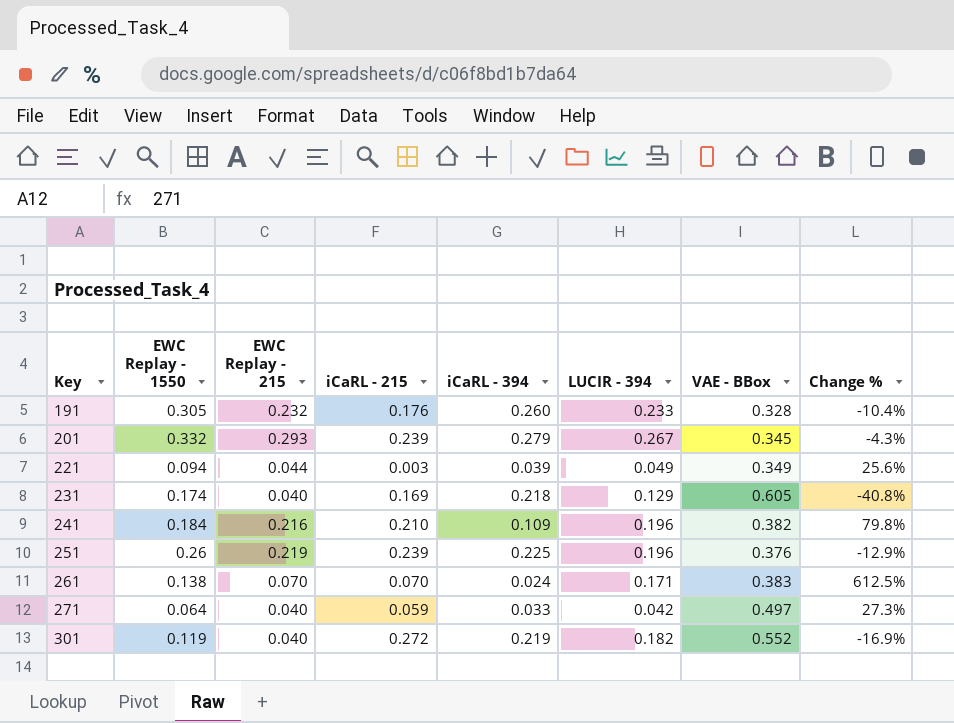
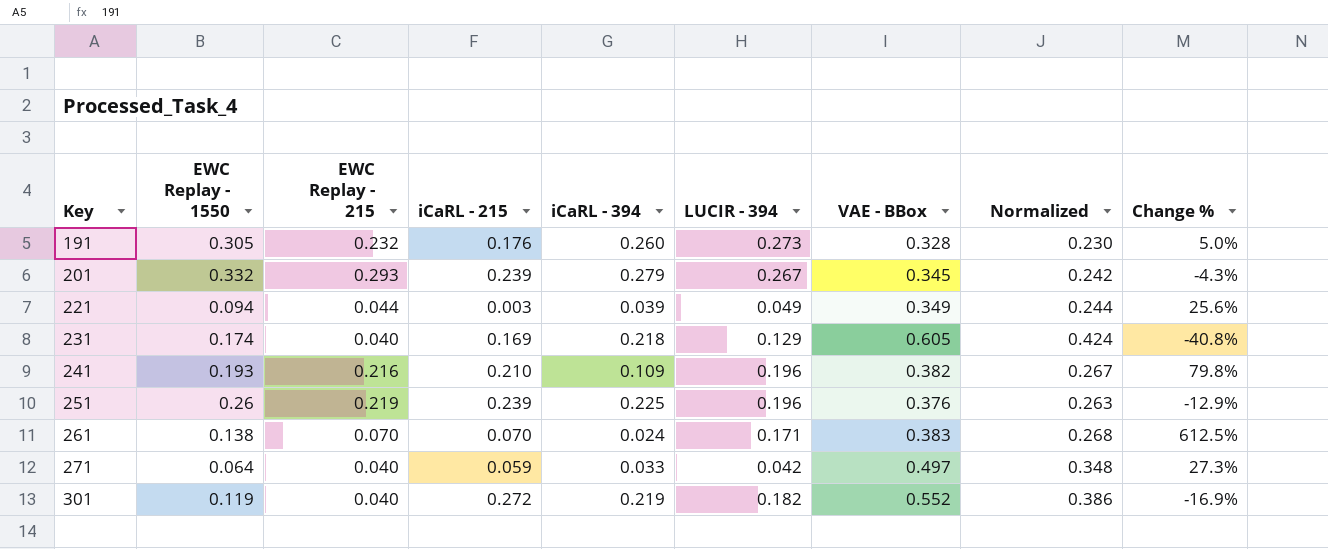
column Normalized | formula: none -> [VAE - BBox] * 0.7
191 | LUCIR - 394: 0.233 -> 0.273
191 | Change %: -10.4% -> 5.0%
241 | EWC Replay - 1550: 0.184 -> 0.193

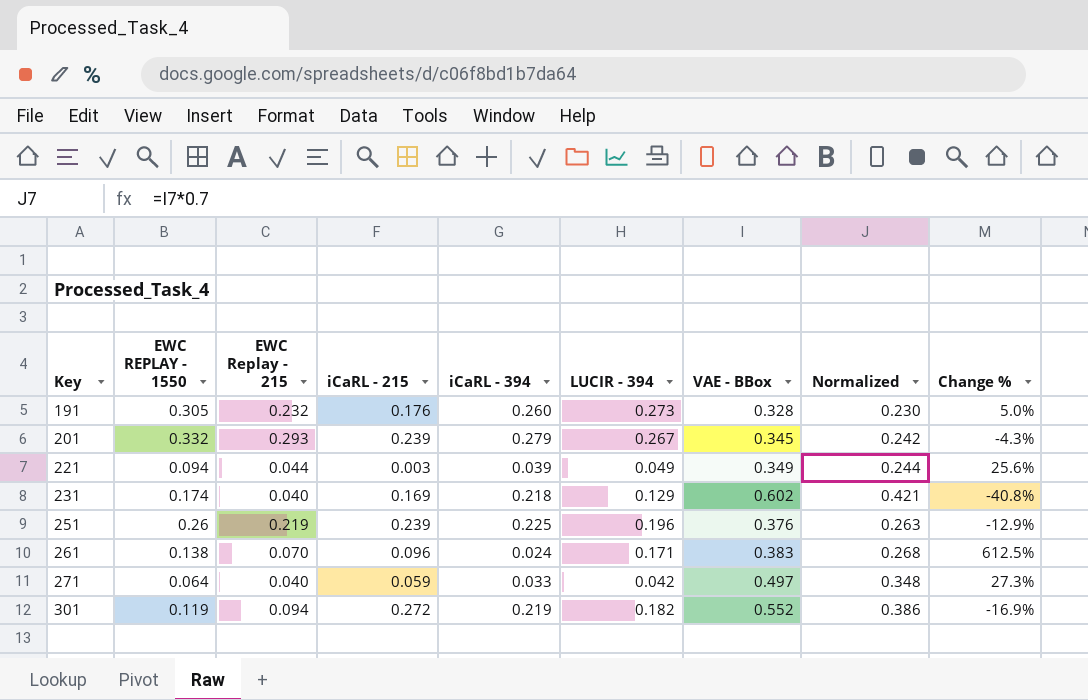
column name: EWC Replay - 1550 -> EWC REPLAY - 1550
row 241: 0.193 | 0.216 | 0.210 | 0.109 | 0.196 | 0.382 | 0.267 | 79.8% -> none
231 | VAE - BBox: 0.605 -> 0.602
231 | Normalized: 0.424 -> 0.421
261 | iCaRL - 215: 0.070 -> 0.096
301 | EWC Replay - 215: 0.040 -> 0.094

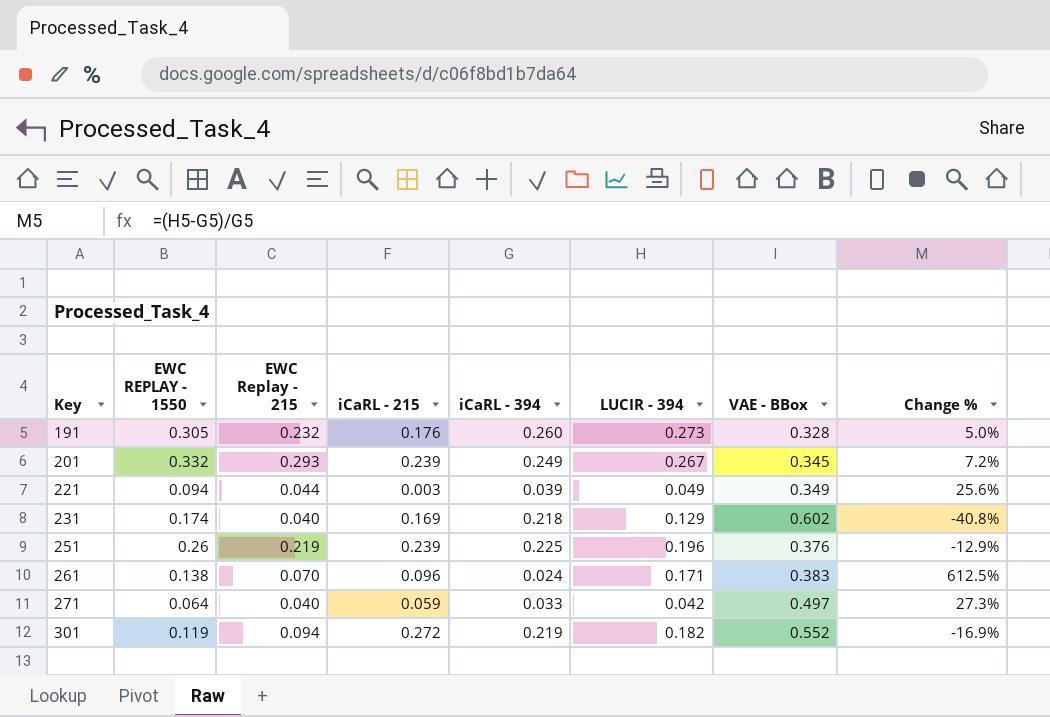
column Normalized | formula: [VAE - BBox] * 0.7 -> none
201 | iCaRL - 394: 0.279 -> 0.249
201 | Change %: -4.3% -> 7.2%

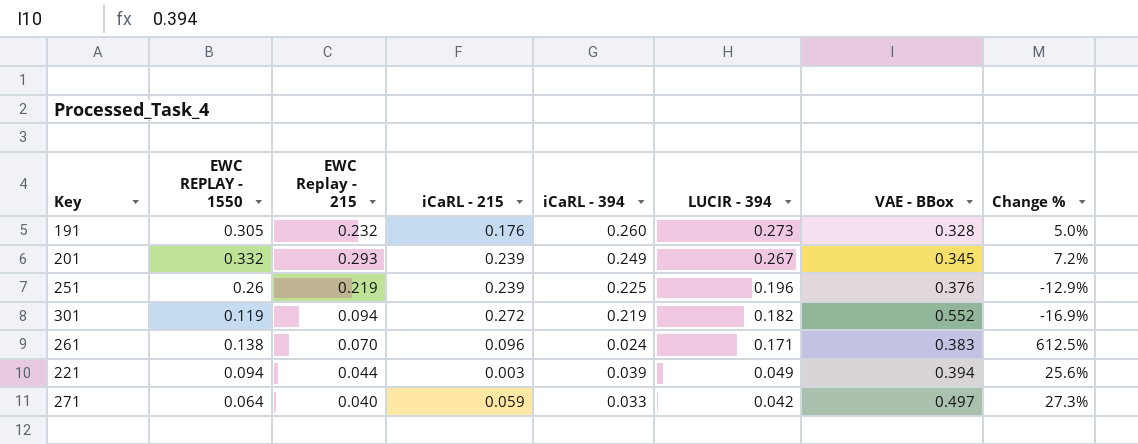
row order: Key ascending -> LUCIR - 394 descending
row 231: 0.174 | 0.040 | 0.169 | 0.218 | 0.129 | 0.602 | -40.8% -> none
221 | VAE - BBox: 0.349 -> 0.394

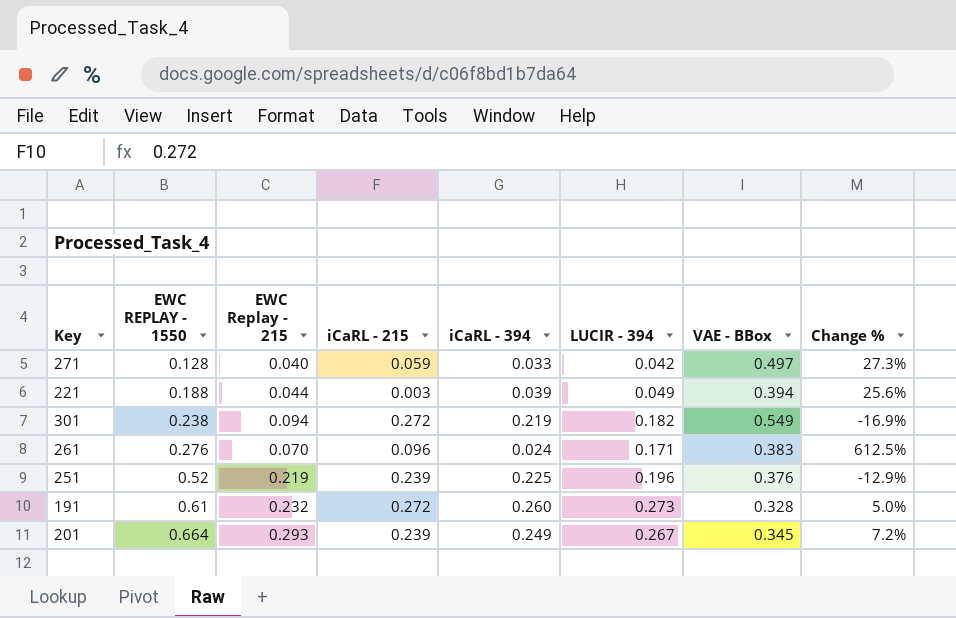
row order: LUCIR - 394 descending -> EWC REPLAY - 1550 ascending
271 | EWC REPLAY - 1550: 0.064 -> 0.128
221 | EWC REPLAY - 1550: 0.094 -> 0.188
301 | EWC REPLAY - 1550: 0.119 -> 0.238
301 | VAE - BBox: 0.552 -> 0.549
261 | EWC REPLAY - 1550: 0.138 -> 0.276
251 | EWC REPLAY - 1550: 0.26 -> 0.52
191 | EWC REPLAY - 1550: 0.305 -> 0.61
191 | iCaRL - 215: 0.176 -> 0.272
201 | EWC REPLAY - 1550: 0.332 -> 0.664

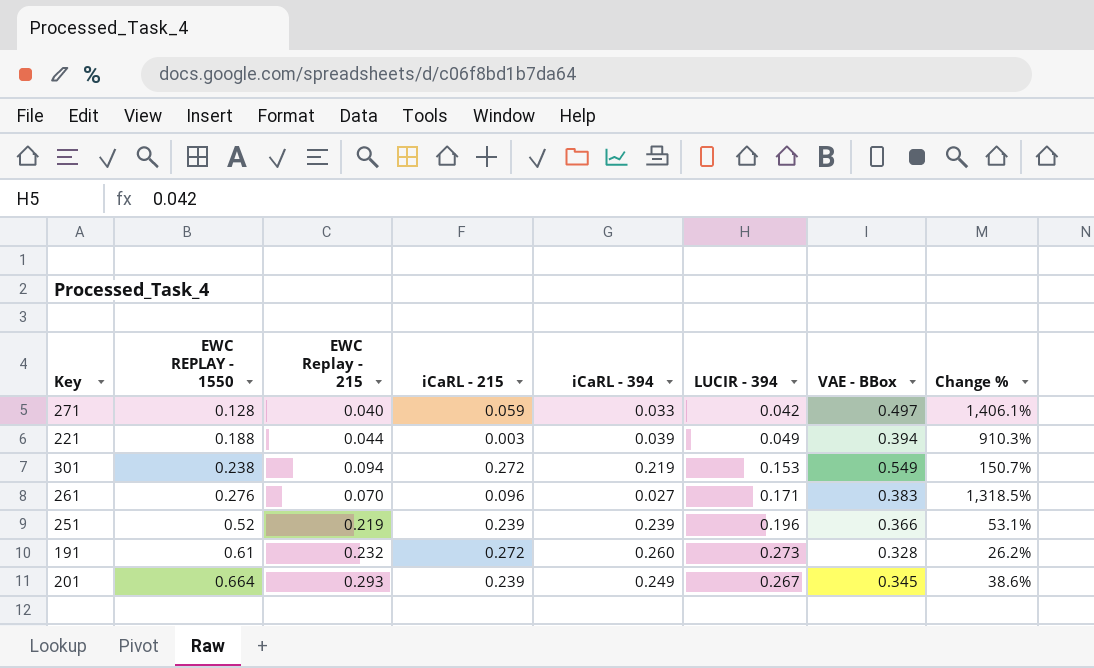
column Change % | formula: ([LUCIR - 394] - [iCaRL - 394]) / [iCaRL - 394] -> ([VAE - BBox] - [iCaRL - 394]) / [iCaRL - 394]
301 | LUCIR - 394: 0.182 -> 0.153
261 | iCaRL - 394: 0.024 -> 0.027
251 | iCaRL - 394: 0.225 -> 0.239
251 | VAE - BBox: 0.376 -> 0.366

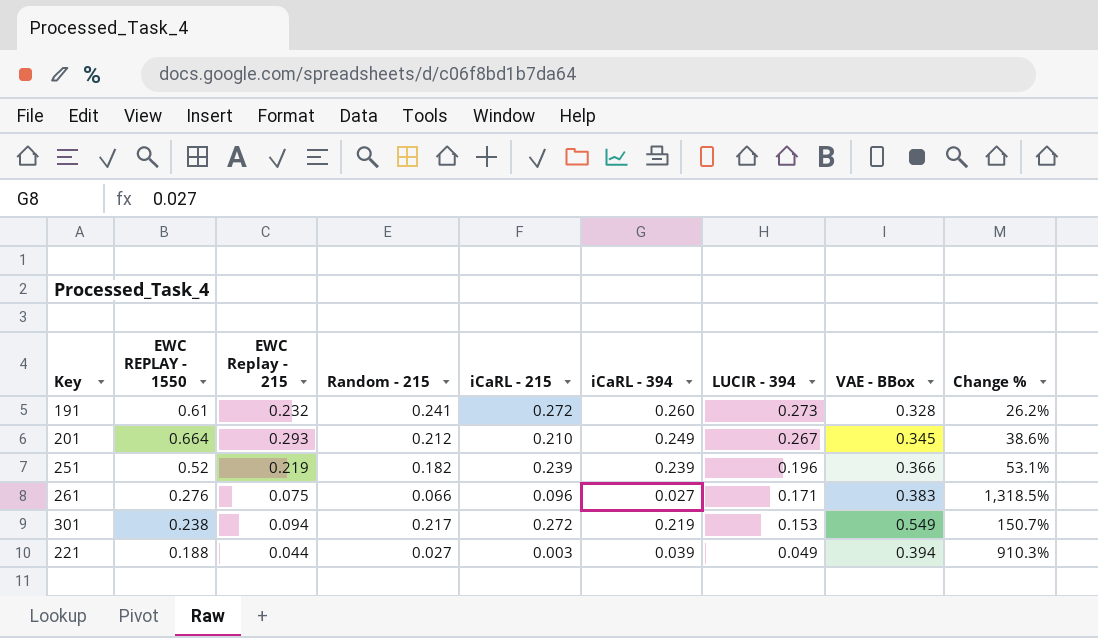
row order: EWC REPLAY - 1550 ascending -> LUCIR - 394 descending
column Random - 215 | position: none -> 4
row 271: 0.128 | 0.040 | 0.059 | 0.033 | 0.042 | 0.497 | 1,406.1% -> none
201 | iCaRL - 215: 0.239 -> 0.210
261 | EWC Replay - 215: 0.070 -> 0.075

